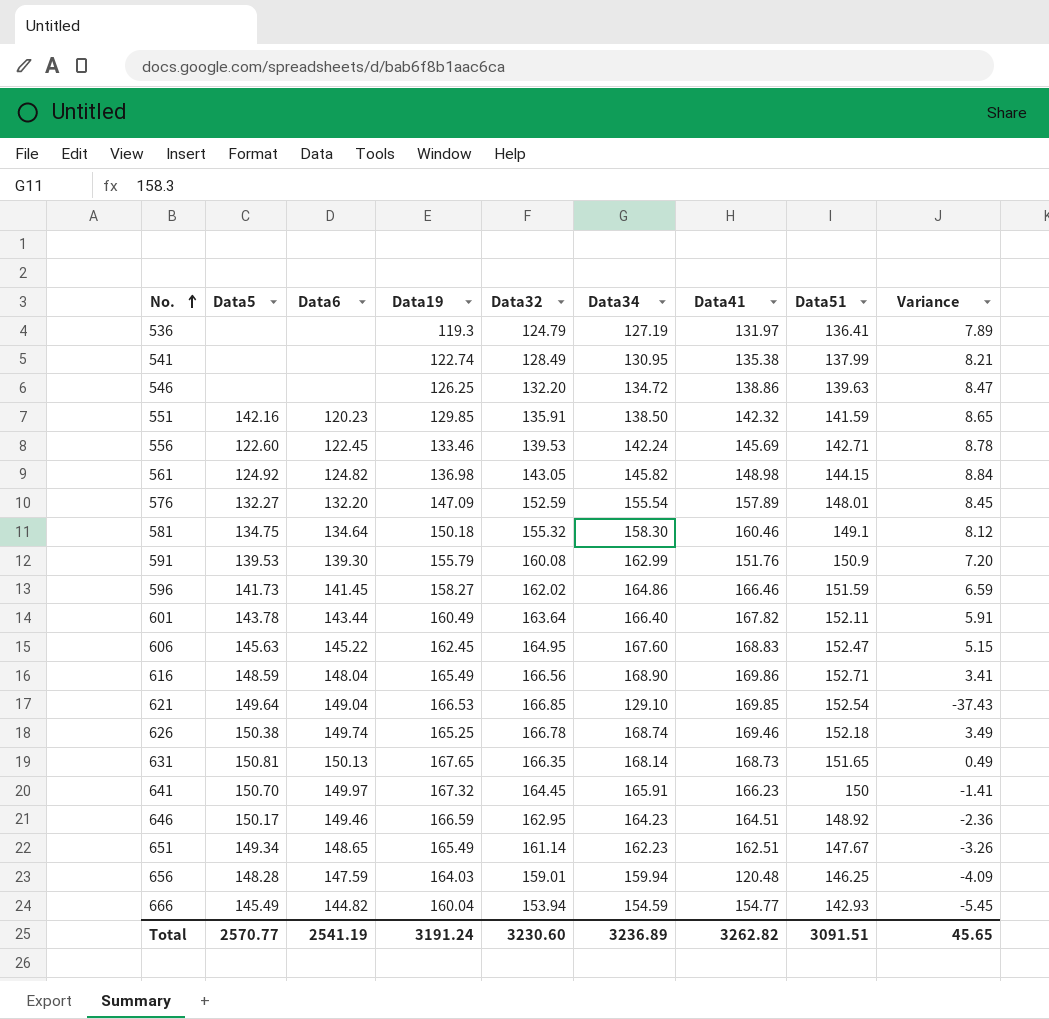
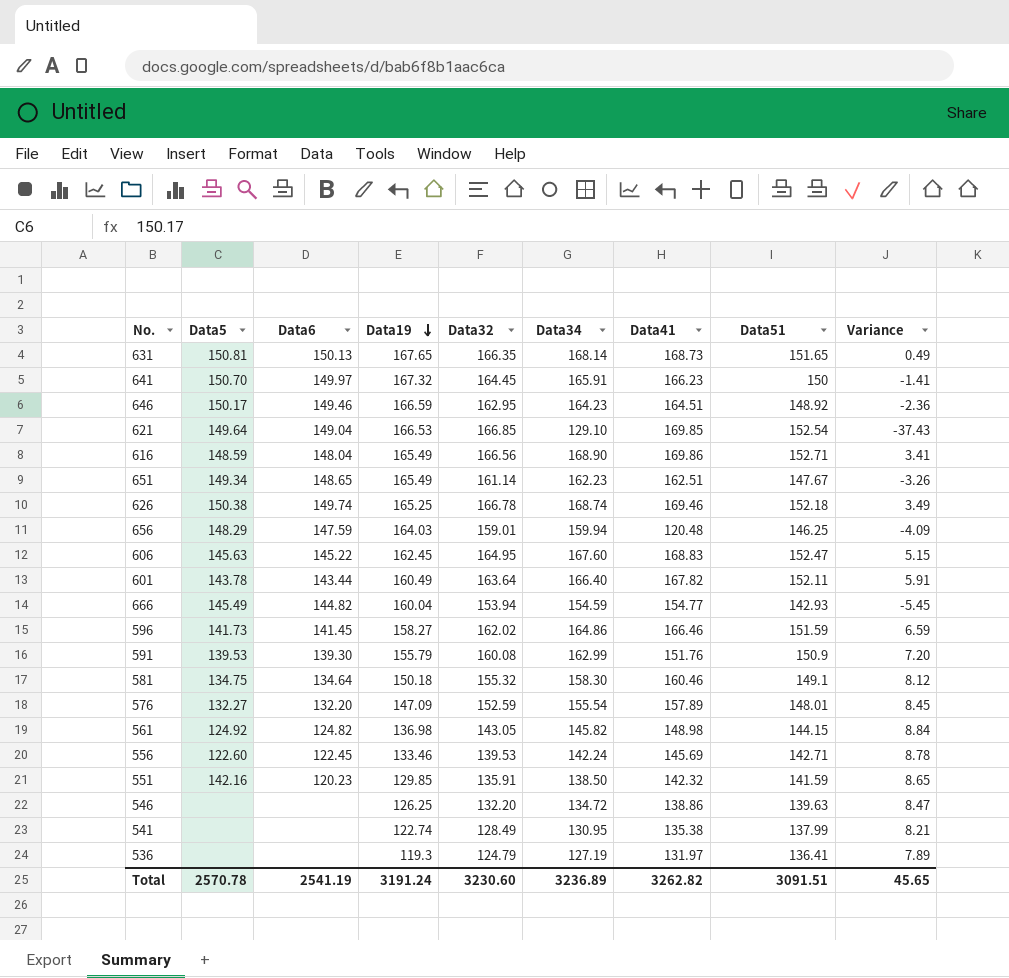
row order: No. ascending -> Data19 descending
656 | Data5: 148.28 -> 148.29
Total | Data5: 2570.77 -> 2570.78

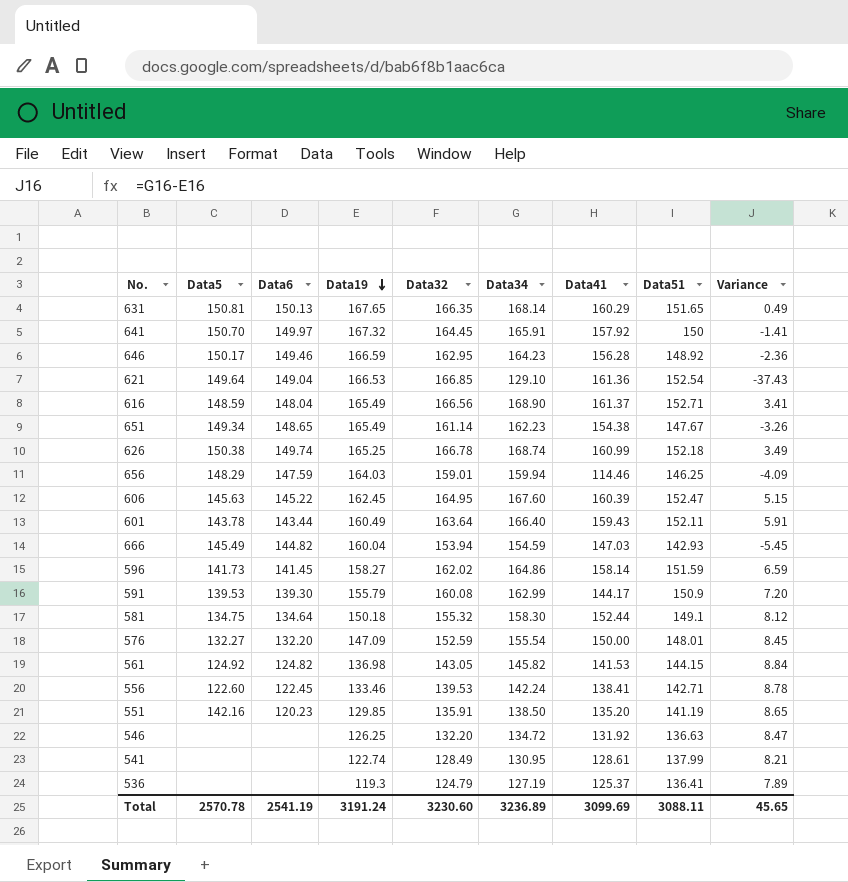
631 | Data41: 168.73 -> 160.29
641 | Data41: 166.23 -> 157.92
646 | Data41: 164.51 -> 156.28
621 | Data41: 169.85 -> 161.36
616 | Data41: 169.86 -> 161.37
651 | Data41: 162.51 -> 154.38
626 | Data41: 169.46 -> 160.99
656 | Data41: 120.48 -> 114.46
606 | Data41: 168.83 -> 160.39
601 | Data41: 167.82 -> 159.43
666 | Data41: 154.77 -> 147.03
596 | Data41: 166.46 -> 158.14
591 | Data41: 151.76 -> 144.17
581 | Data41: 160.46 -> 152.44
576 | Data41: 157.89 -> 150.00
561 | Data41: 148.98 -> 141.53
556 | Data41: 145.69 -> 138.41
551 | Data41: 142.32 -> 135.20
551 | Data51: 141.59 -> 141.19
546 | Data41: 138.86 -> 131.92
546 | Data51: 139.63 -> 136.63
541 | Data41: 135.38 -> 128.61
536 | Data41: 131.97 -> 125.37
Total | Data41: 3262.82 -> 3099.69
Total | Data51: 3091.51 -> 3088.11

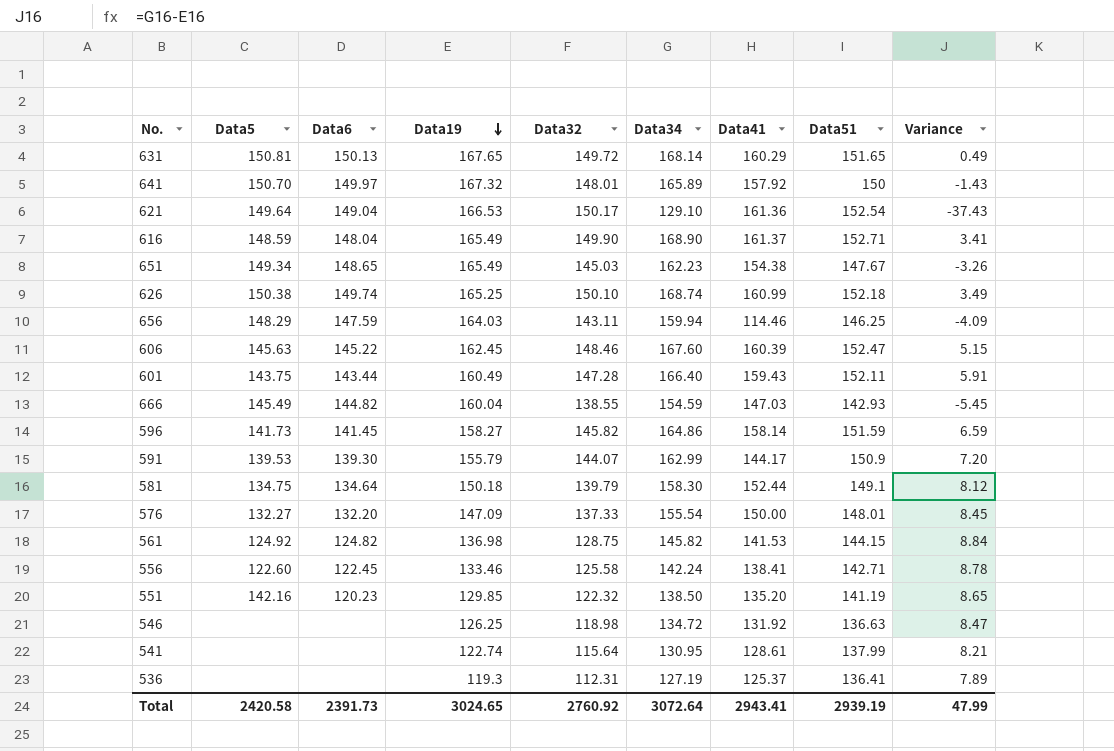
row 646: 150.17 | 149.46 | 166.59 | 162.95 | 164.23 | 156.28 | 148.92 | -2.36 -> none
631 | Data32: 166.35 -> 149.72
641 | Data32: 164.45 -> 148.01
641 | Data34: 165.91 -> 165.89
641 | Variance: -1.41 -> -1.43
621 | Data32: 166.85 -> 150.17
616 | Data32: 166.56 -> 149.90
651 | Data32: 161.14 -> 145.03
626 | Data32: 166.78 -> 150.10
656 | Data32: 159.01 -> 143.11
606 | Data32: 164.95 -> 148.46
601 | Data5: 143.78 -> 143.75
601 | Data32: 163.64 -> 147.28
666 | Data32: 153.94 -> 138.55
596 | Data32: 162.02 -> 145.82
591 | Data32: 160.08 -> 144.07
581 | Data32: 155.32 -> 139.79
576 | Data32: 152.59 -> 137.33
561 | Data32: 143.05 -> 128.75
556 | Data32: 139.53 -> 125.58
551 | Data32: 135.91 -> 122.32
546 | Data32: 132.20 -> 118.98
541 | Data32: 128.49 -> 115.64
536 | Data32: 124.79 -> 112.31
Total | Data5: 2570.78 -> 2420.58
Total | Data6: 2541.19 -> 2391.73
Total | Data19: 3191.24 -> 3024.65
Total | Data32: 3230.60 -> 2760.92
Total | Data34: 3236.89 -> 3072.64
Total | Data41: 3099.69 -> 2943.41
Total | Data51: 3088.11 -> 2939.19
Total | Variance: 45.65 -> 47.99

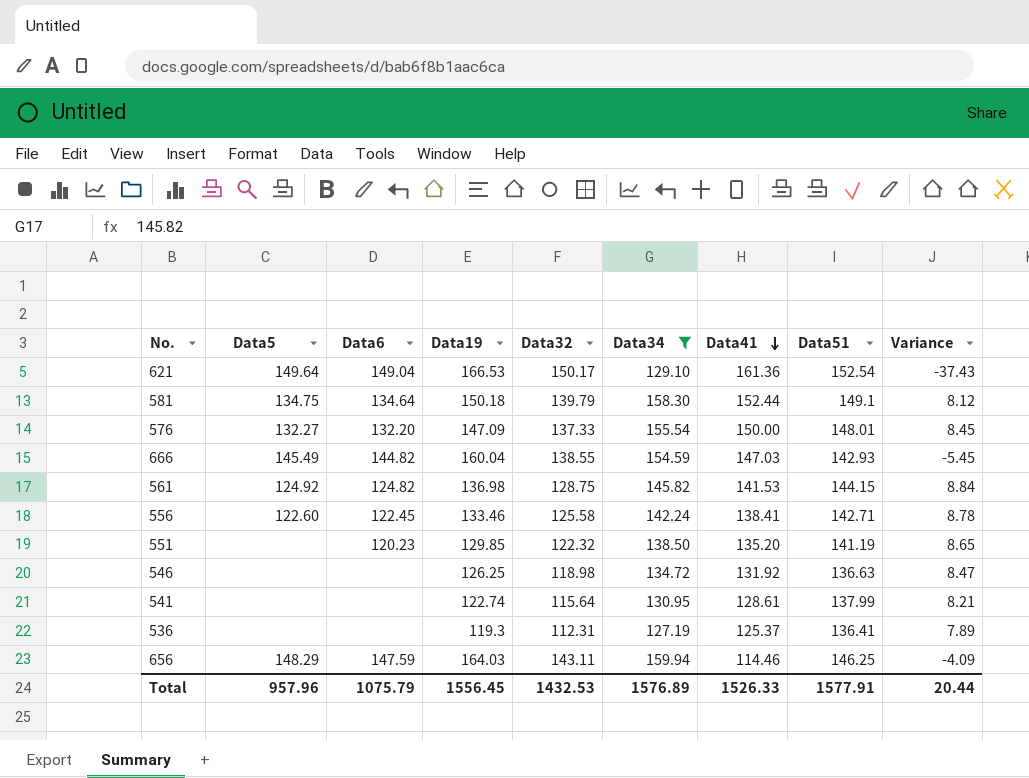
filter: none -> Data34 <= 159.94
row order: Data19 descending -> Data41 descending
551 | Data5: 142.16 -> none
Total | Data5: 2420.58 -> 957.96
Total | Data6: 2391.73 -> 1075.79
Total | Data19: 3024.65 -> 1556.45
Total | Data32: 2760.92 -> 1432.53
Total | Data34: 3072.64 -> 1576.89
Total | Data41: 2943.41 -> 1526.33
Total | Data51: 2939.19 -> 1577.91
Total | Variance: 47.99 -> 20.44

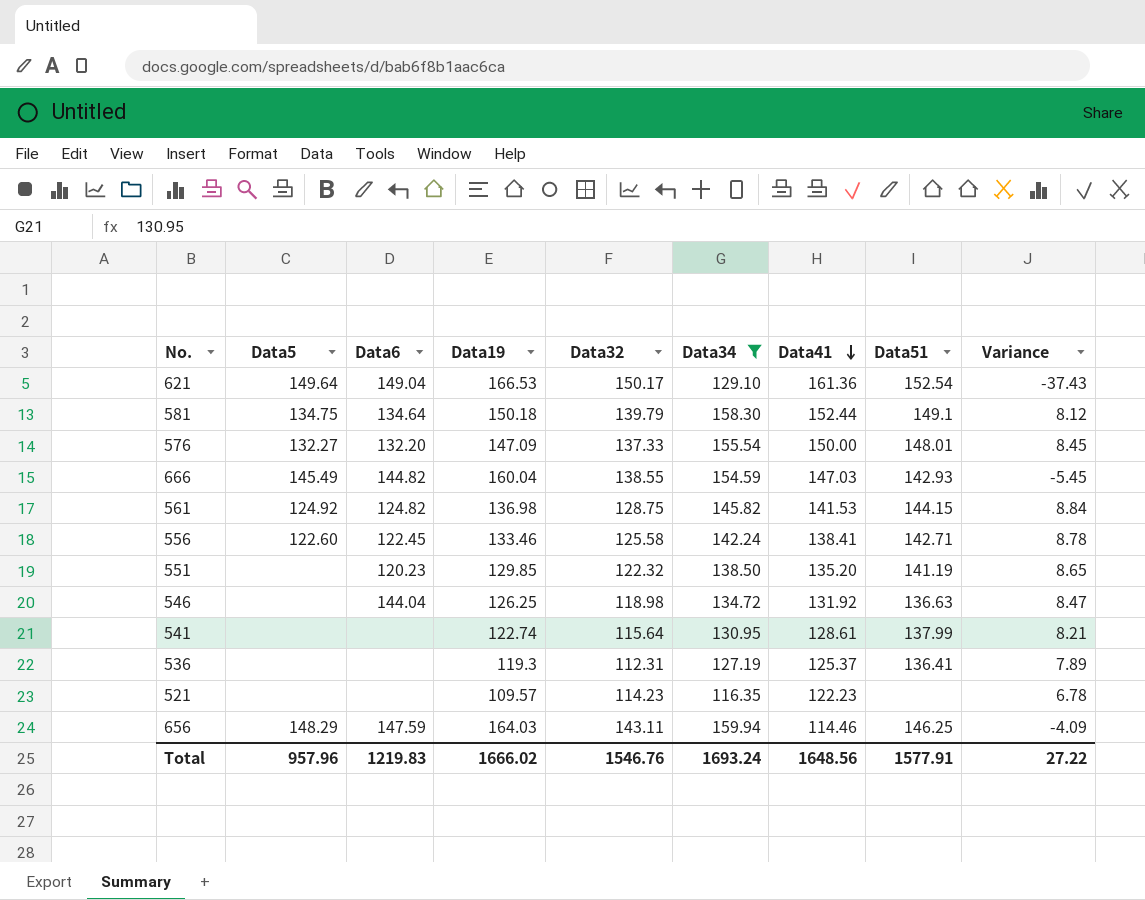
546 | Data6: none -> 144.04
row 521: none -> none | none | 109.57 | 114.23 | 116.35 | 122.23 | none | 6.78
Total | Data6: 1075.79 -> 1219.83
Total | Data19: 1556.45 -> 1666.02
Total | Data32: 1432.53 -> 1546.76
Total | Data34: 1576.89 -> 1693.24
Total | Data41: 1526.33 -> 1648.56
Total | Variance: 20.44 -> 27.22

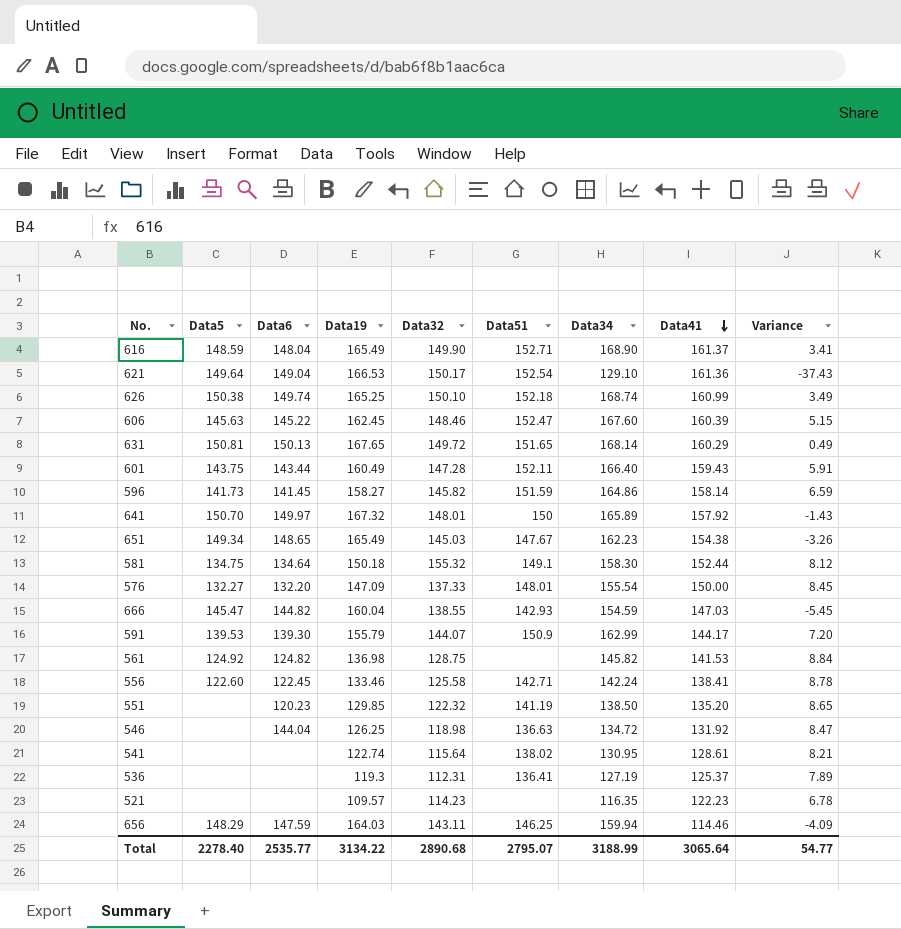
filter: Data34 <= 159.94 -> none
column Data51 | position: 8 -> 6
581 | Data32: 139.79 -> 155.32
666 | Data5: 145.49 -> 145.47
561 | Data51: 144.15 -> none
541 | Data51: 137.99 -> 138.02
Total | Data5: 957.96 -> 2278.40
Total | Data6: 1219.83 -> 2535.77
Total | Data19: 1666.02 -> 3134.22
Total | Data32: 1546.76 -> 2890.68
Total | Data51: 1577.91 -> 2795.07
Total | Data34: 1693.24 -> 3188.99
Total | Data41: 1648.56 -> 3065.64
Total | Variance: 27.22 -> 54.77

